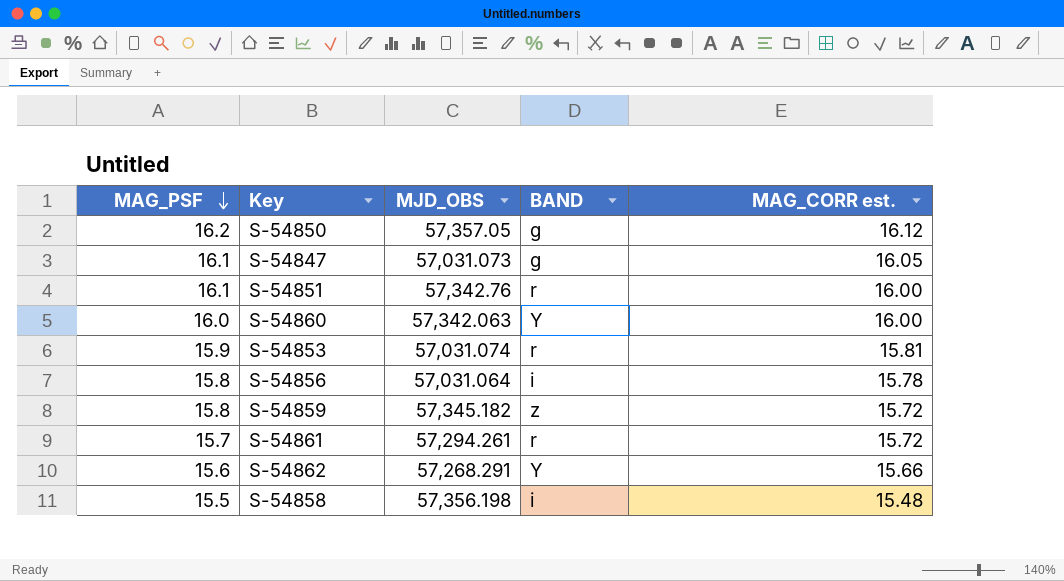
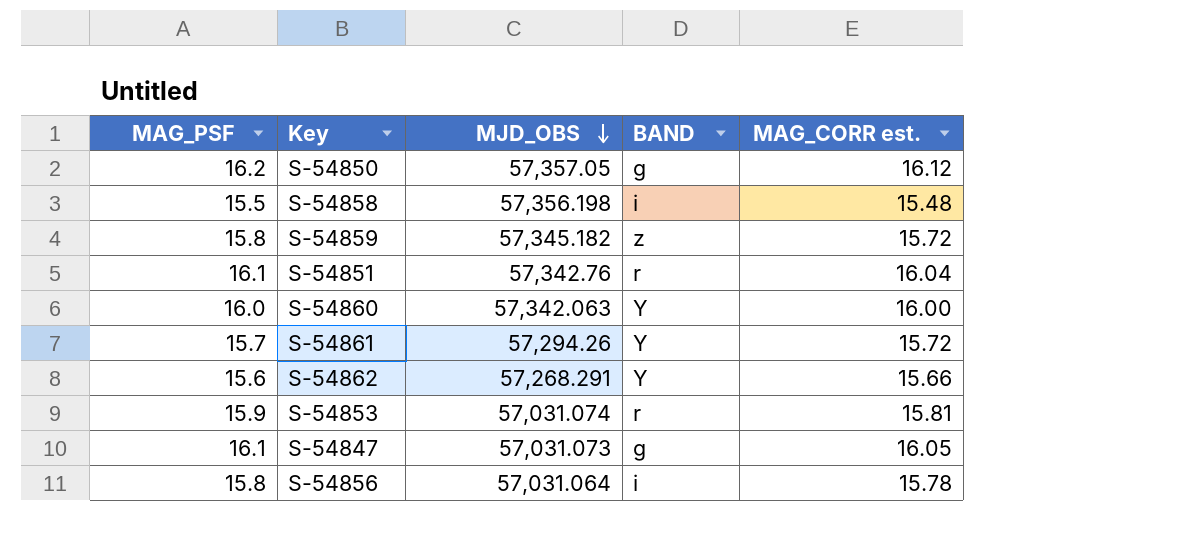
row order: MAG_PSF descending -> MJD_OBS descending
S-54851 | MAG_CORR est.: 16.00 -> 16.04
S-54861 | MJD_OBS: 57,294.261 -> 57,294.26
S-54861 | BAND: r -> Y

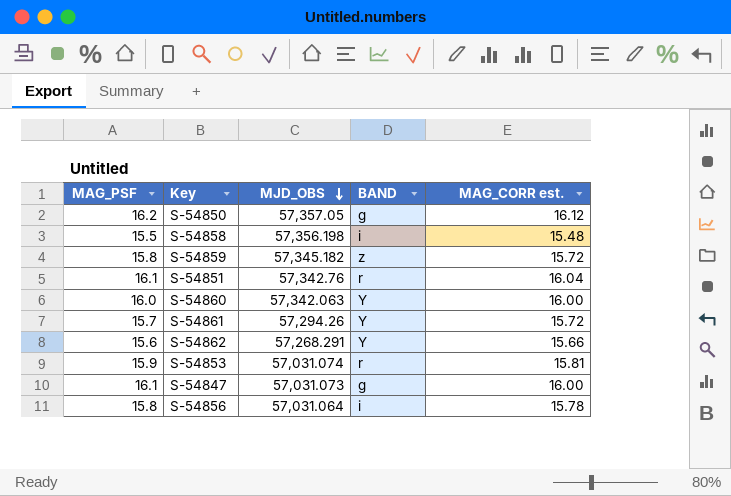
S-54847 | MAG_CORR est.: 16.05 -> 16.00

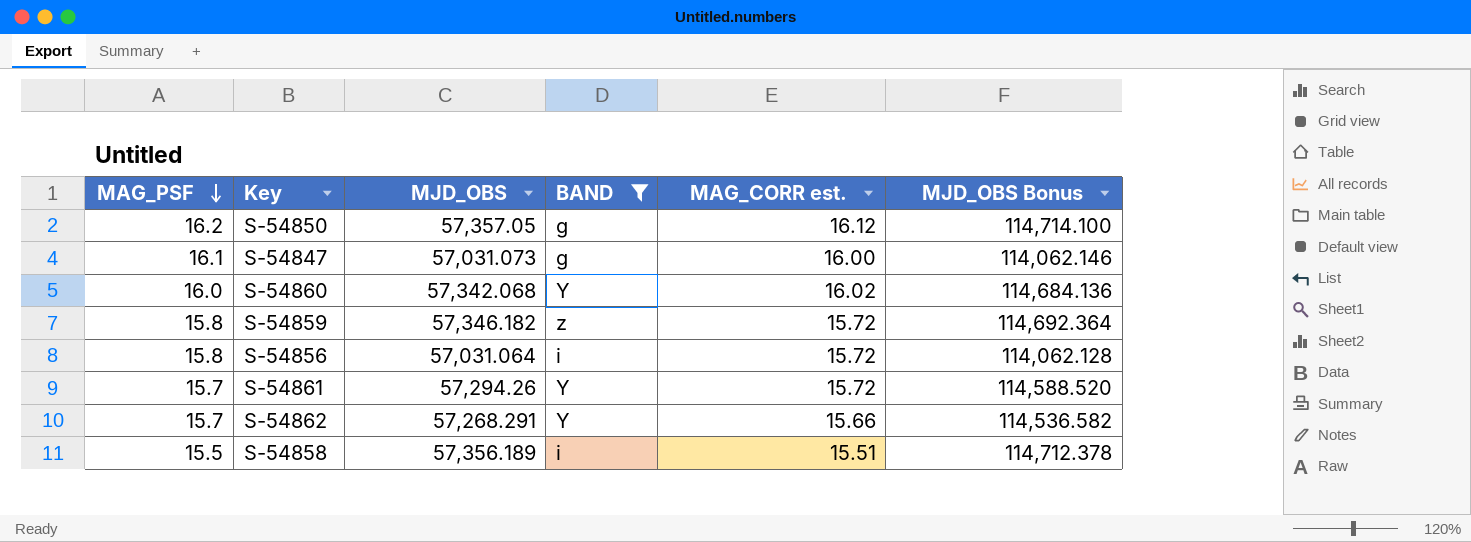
filter: none -> BAND != r
row order: MJD_OBS descending -> MAG_PSF descending
column MJD_OBS Bonus | formula: none -> [MJD_OBS] * 2
S-54860 | MJD_OBS: 57,342.063 -> 57,342.068
S-54860 | MAG_CORR est.: 16.00 -> 16.02
S-54859 | MJD_OBS: 57,345.182 -> 57,346.182
S-54856 | MAG_CORR est.: 15.78 -> 15.72
S-54862 | MAG_PSF: 15.6 -> 15.7
S-54858 | MJD_OBS: 57,356.198 -> 57,356.189
S-54858 | MAG_CORR est.: 15.48 -> 15.51

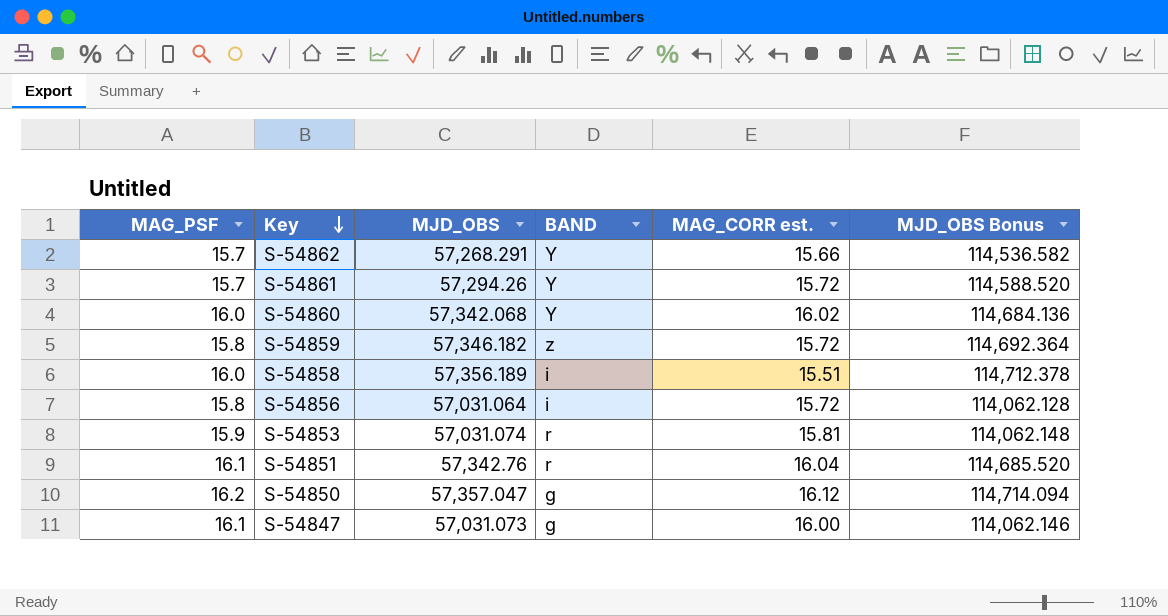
filter: BAND != r -> none
row order: MAG_PSF descending -> Key descending
S-54858 | MAG_PSF: 15.5 -> 16.0
S-54850 | MJD_OBS: 57,357.05 -> 57,357.047
S-54850 | MJD_OBS Bonus: 114,714.100 -> 114,714.094

